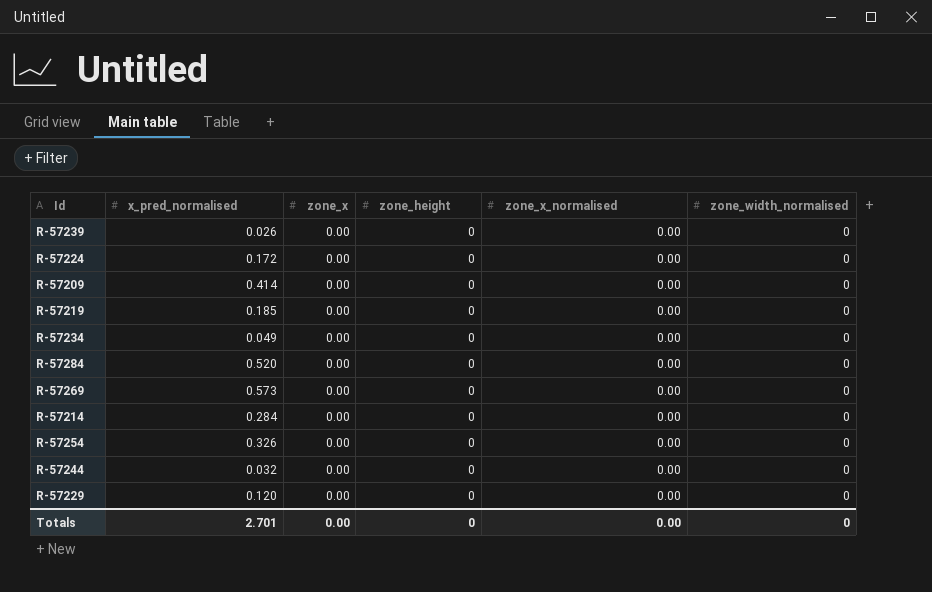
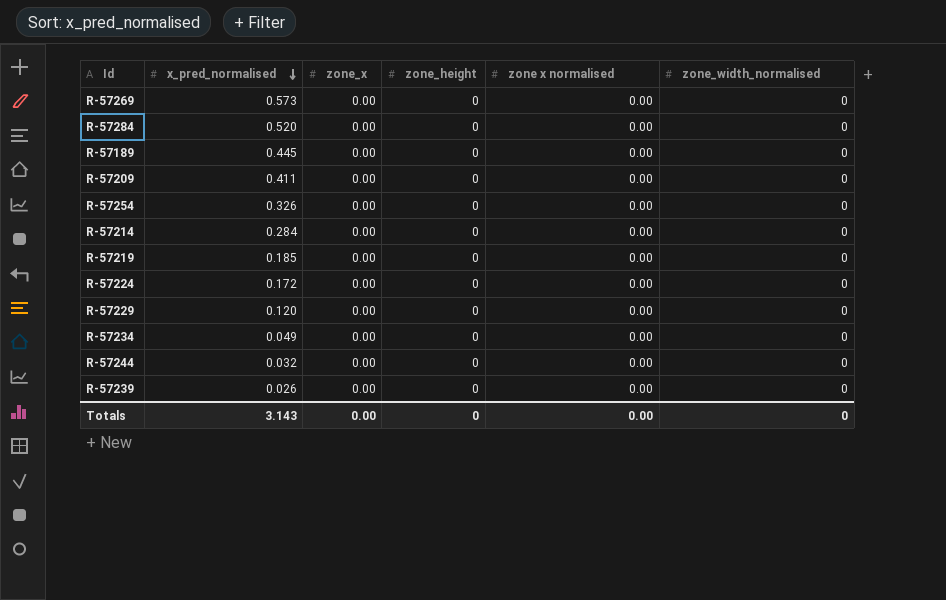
row order: none -> x_pred_normalised descending
column name: zone_x_normalised -> zone x normalised
row R-57189: none -> 0.445 | 0.00 | 0 | 0.00 | 0
R-57209 | x_pred_normalised: 0.414 -> 0.411
Totals | x_pred_normalised: 2.701 -> 3.143

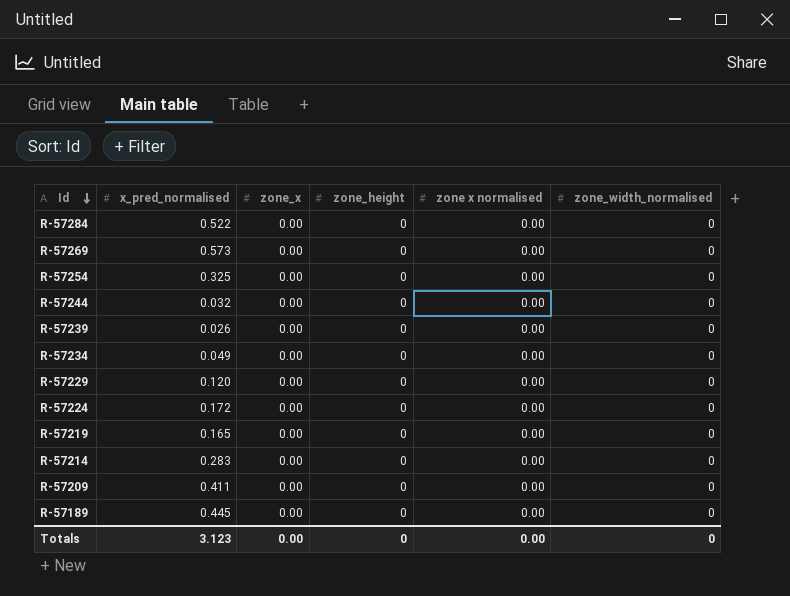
row order: x_pred_normalised descending -> Id descending
R-57284 | x_pred_normalised: 0.520 -> 0.522
R-57254 | x_pred_normalised: 0.326 -> 0.325
R-57219 | x_pred_normalised: 0.185 -> 0.165
R-57214 | x_pred_normalised: 0.284 -> 0.283
Totals | x_pred_normalised: 3.143 -> 3.123

